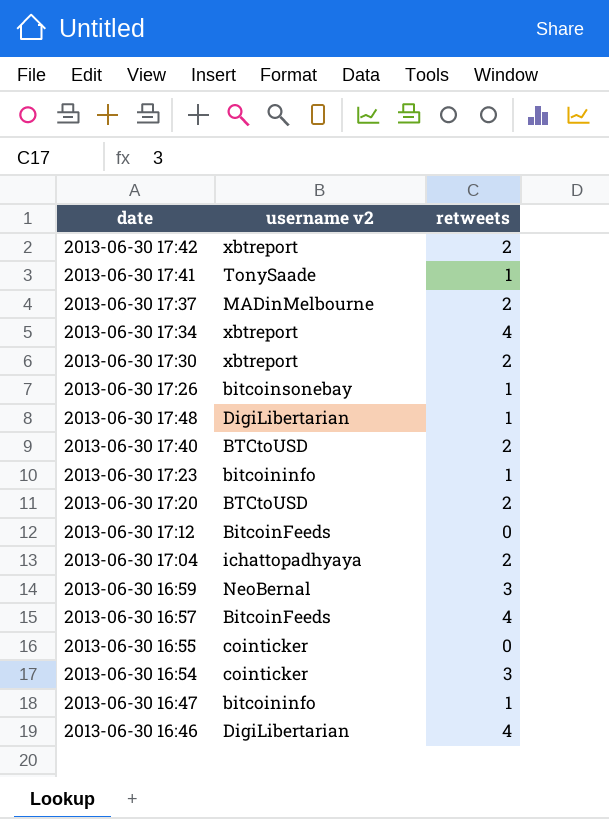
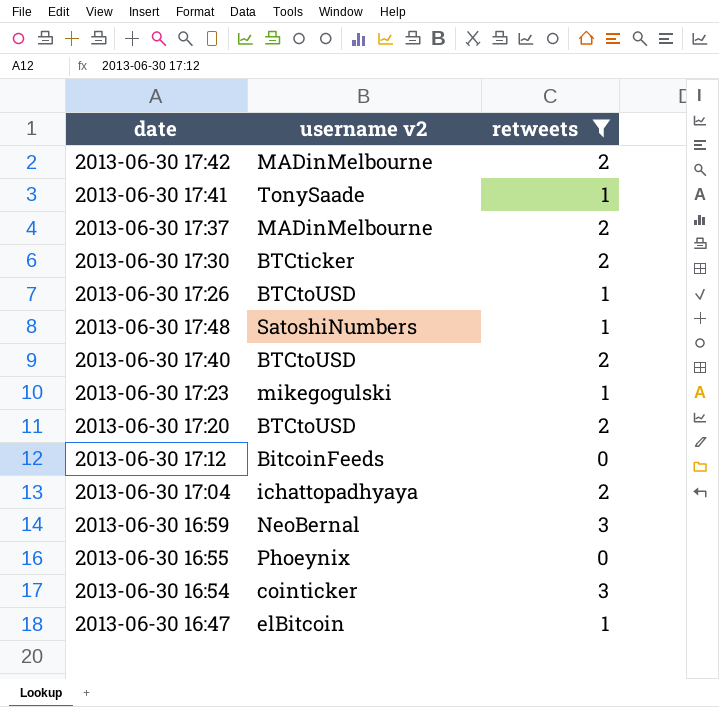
filter: none -> retweets != 4
2013-06-30 17:42 | username v2: xbtreport -> MADinMelbourne
2013-06-30 17:30 | username v2: xbtreport -> BTCticker
2013-06-30 17:26 | username v2: bitcoinsonebay -> BTCtoUSD
2013-06-30 17:48 | username v2: DigiLibertarian -> SatoshiNumbers
2013-06-30 17:23 | username v2: bitcoininfo -> mikegogulski
2013-06-30 16:55 | username v2: cointicker -> Phoeynix
2013-06-30 16:47 | username v2: bitcoininfo -> elBitcoin

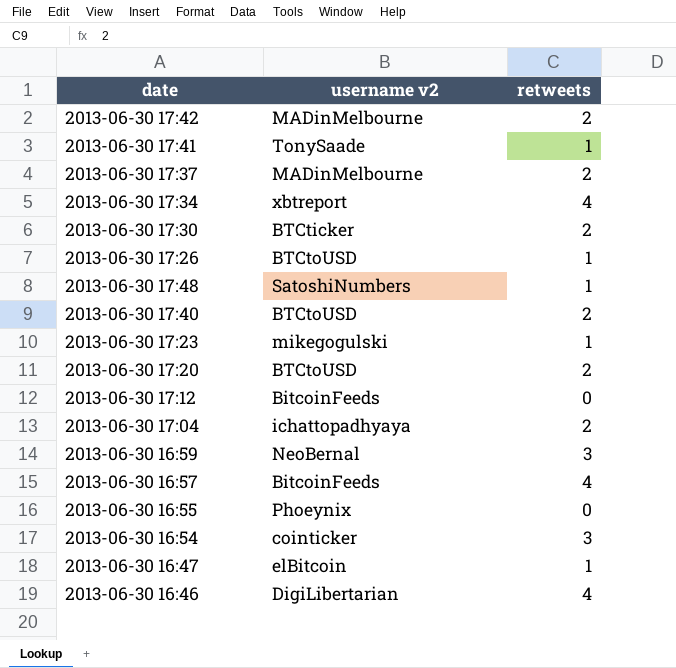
filter: retweets != 4 -> none

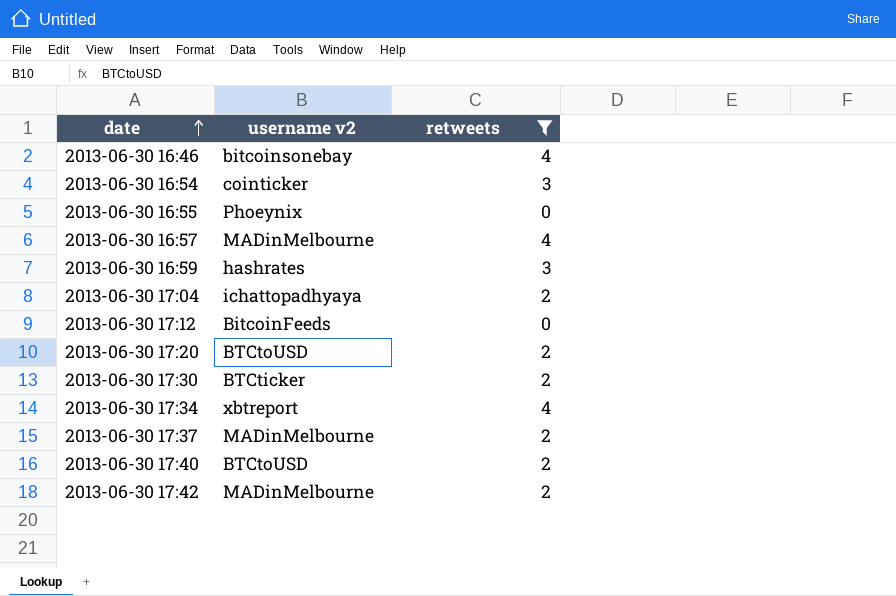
filter: none -> retweets != 1
row order: none -> date ascending
2013-06-30 16:46 | username v2: DigiLibertarian -> bitcoinsonebay
2013-06-30 16:57 | username v2: BitcoinFeeds -> MADinMelbourne
2013-06-30 16:59 | username v2: NeoBernal -> hashrates

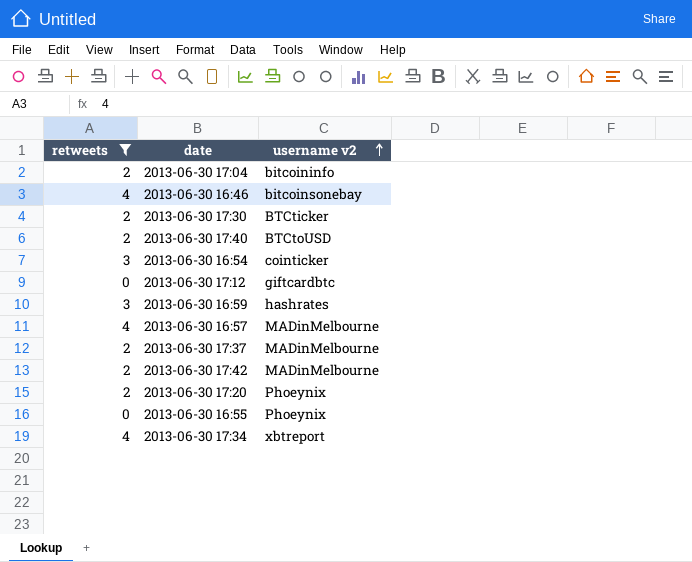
row order: date ascending -> username v2 ascending
column retweets | position: 3 -> 1
2013-06-30 17:04 | username v2: ichattopadhyaya -> bitcoininfo
2013-06-30 17:12 | username v2: BitcoinFeeds -> giftcardbtc
2013-06-30 17:20 | username v2: BTCtoUSD -> Phoeynix

